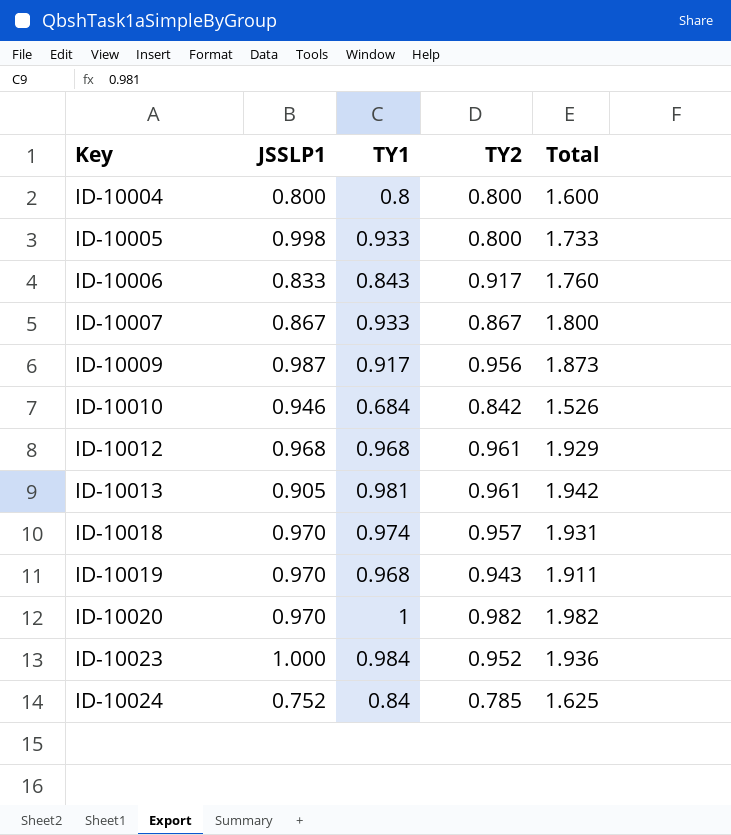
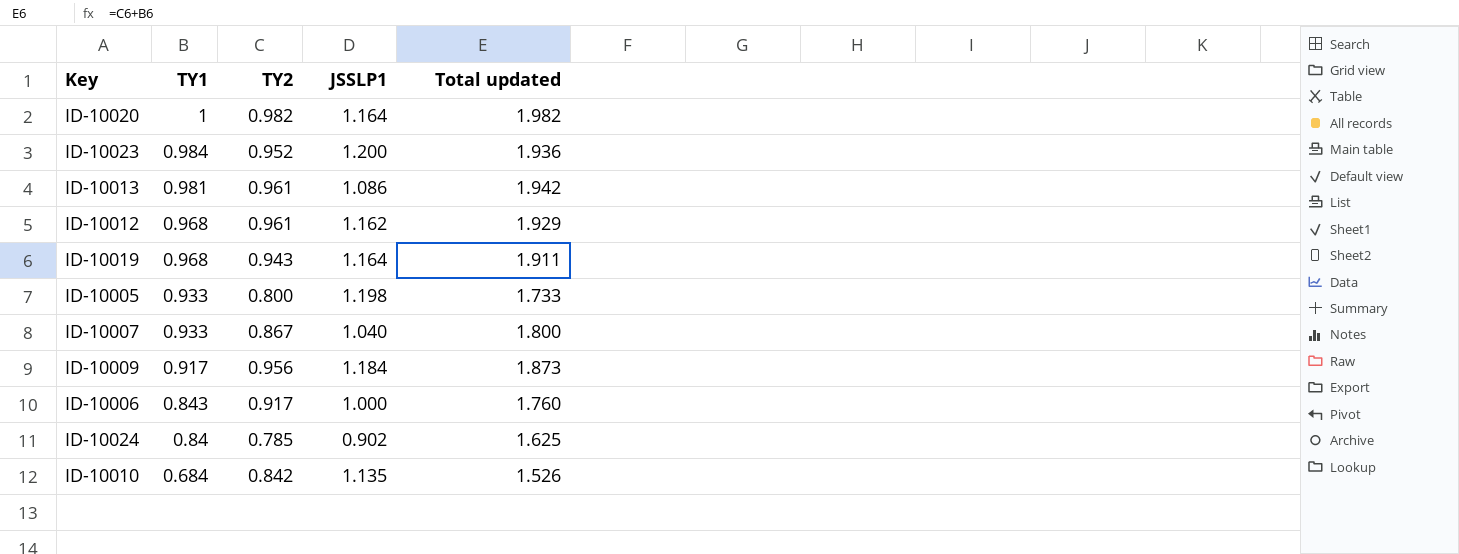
row order: Key ascending -> TY1 descending
column JSSLP1 | position: 2 -> 4
column name: Total -> Total updated
row ID-10004: 0.800 | 0.8 | 0.800 | 1.600 -> none
row ID-10018: 0.970 | 0.974 | 0.957 | 1.931 -> none
ID-10020 | JSSLP1: 0.970 -> 1.164
ID-10023 | JSSLP1: 1.000 -> 1.200
ID-10013 | JSSLP1: 0.905 -> 1.086
ID-10012 | JSSLP1: 0.968 -> 1.162
ID-10019 | JSSLP1: 0.970 -> 1.164
ID-10005 | JSSLP1: 0.998 -> 1.198
ID-10007 | JSSLP1: 0.867 -> 1.040
ID-10009 | JSSLP1: 0.987 -> 1.184
ID-10006 | JSSLP1: 0.833 -> 1.000
ID-10024 | JSSLP1: 0.752 -> 0.902
ID-10010 | JSSLP1: 0.946 -> 1.135

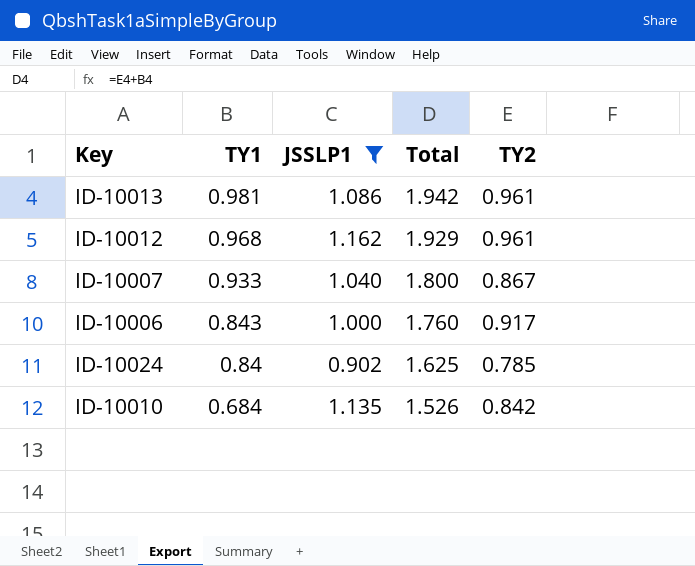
filter: none -> JSSLP1 <= 1.162
column name: Total updated -> Total
column TY2 | position: 3 -> 5

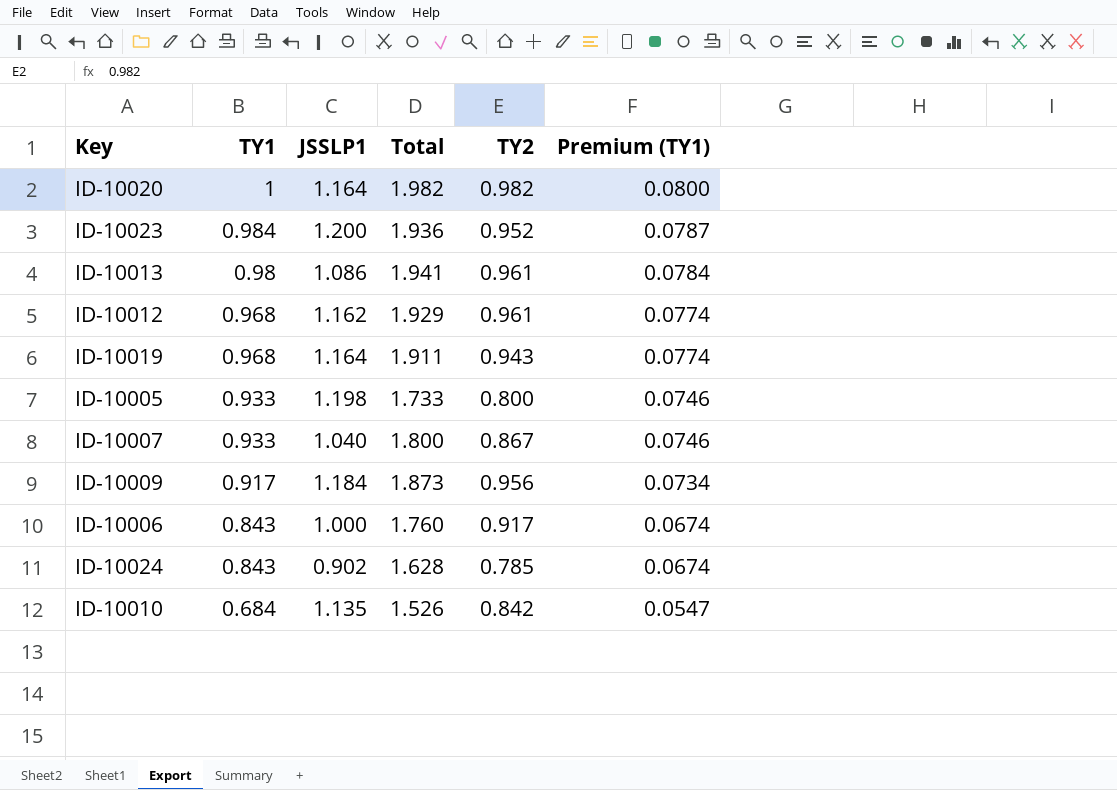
filter: JSSLP1 <= 1.162 -> none
column Premium (TY1) | formula: none -> [TY1] * 0.08
ID-10013 | TY1: 0.981 -> 0.98
ID-10013 | Total: 1.942 -> 1.941
ID-10024 | TY1: 0.84 -> 0.843
ID-10024 | Total: 1.625 -> 1.628

